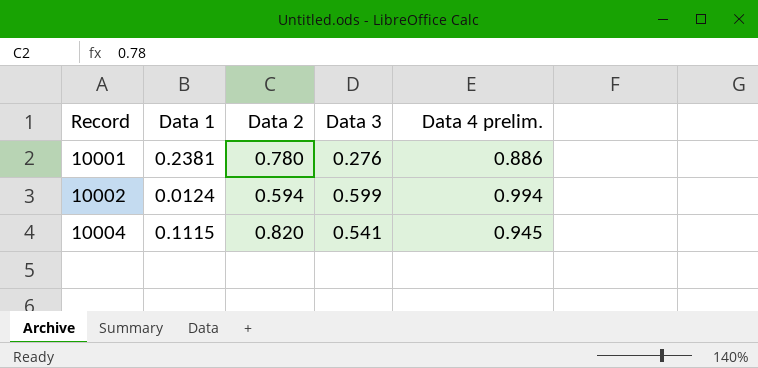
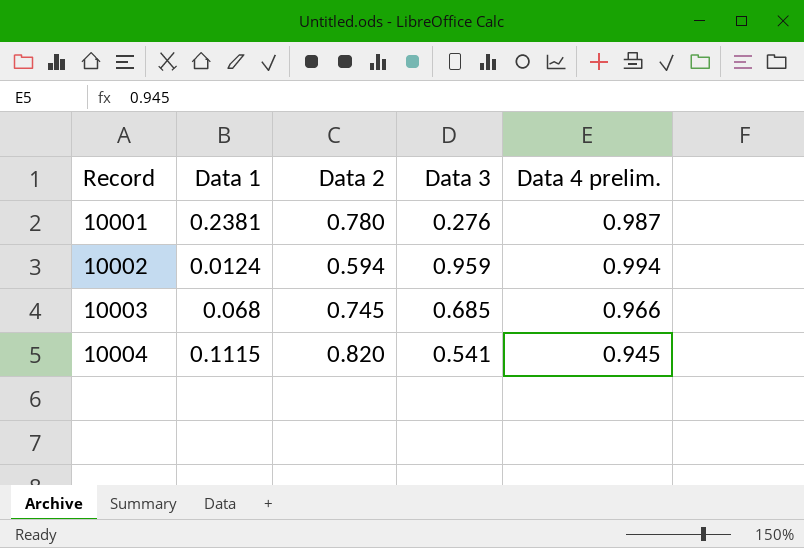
10001 | Data 4 prelim.: 0.886 -> 0.987
10002 | Data 3: 0.599 -> 0.959
row 10003: none -> 0.068 | 0.745 | 0.685 | 0.966

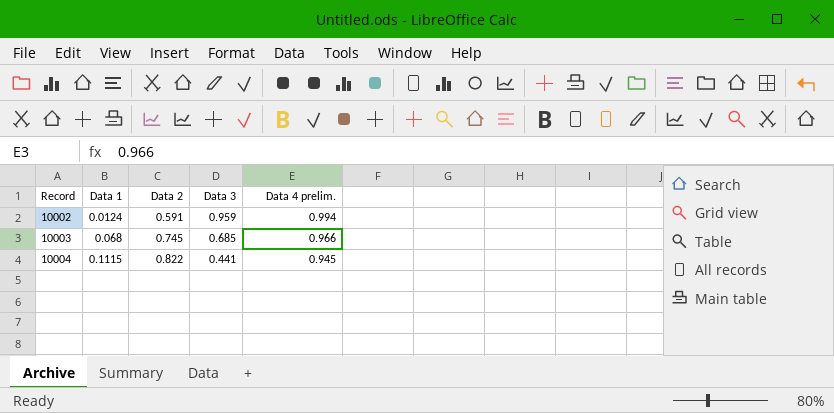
row 10001: 0.2381 | 0.780 | 0.276 | 0.987 -> none
10002 | Data 2: 0.594 -> 0.591
10004 | Data 2: 0.820 -> 0.822
10004 | Data 3: 0.541 -> 0.441

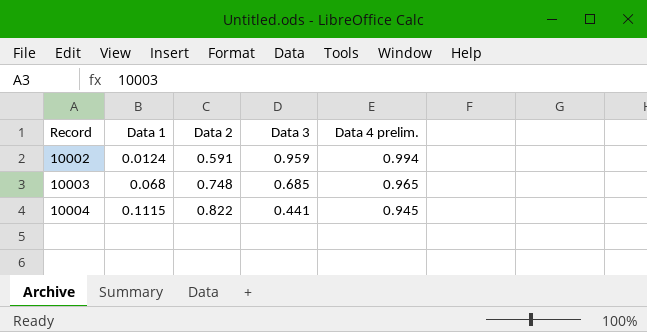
10003 | Data 2: 0.745 -> 0.748
10003 | Data 4 prelim.: 0.966 -> 0.965

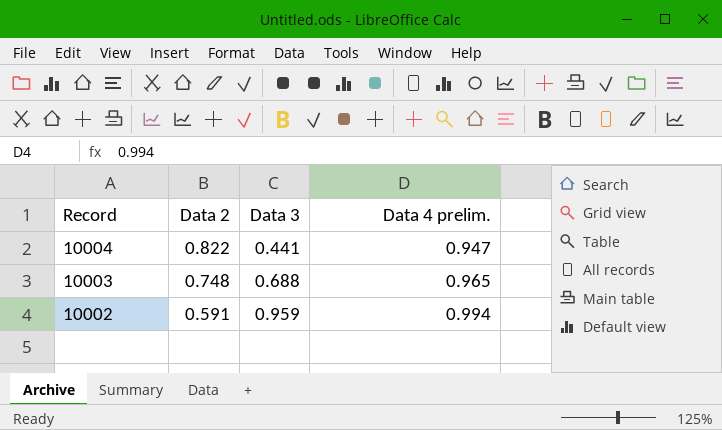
row order: Record ascending -> Record descending
column Data 1 | position: 2 -> none
10004 | Data 4 prelim.: 0.945 -> 0.947
10003 | Data 3: 0.685 -> 0.688

